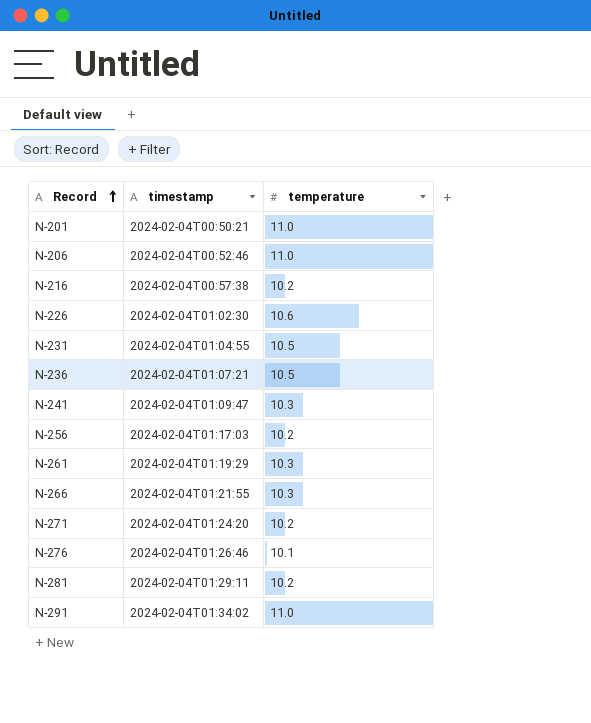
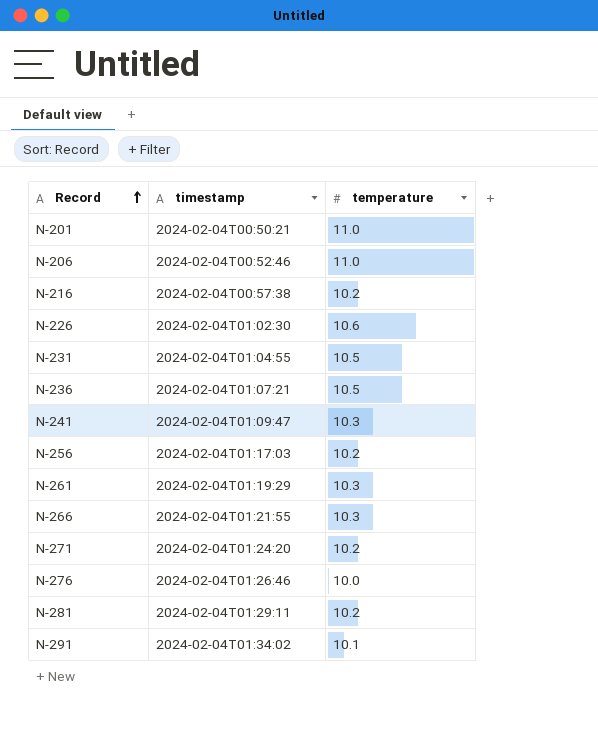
N-276 | temperature: 10.1 -> 10.0
N-291 | temperature: 11.0 -> 10.1

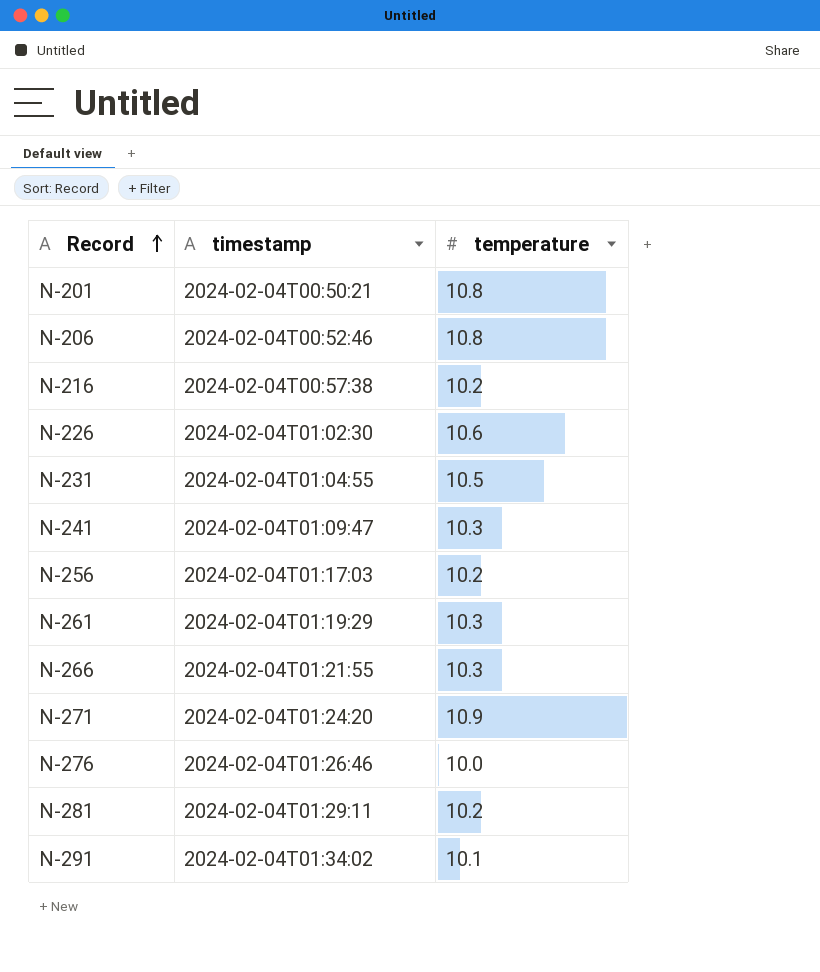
row N-236: 2024-02-04T01:07:21 | 10.5 -> none
N-201 | temperature: 11.0 -> 10.8
N-206 | temperature: 11.0 -> 10.8
N-271 | temperature: 10.2 -> 10.9

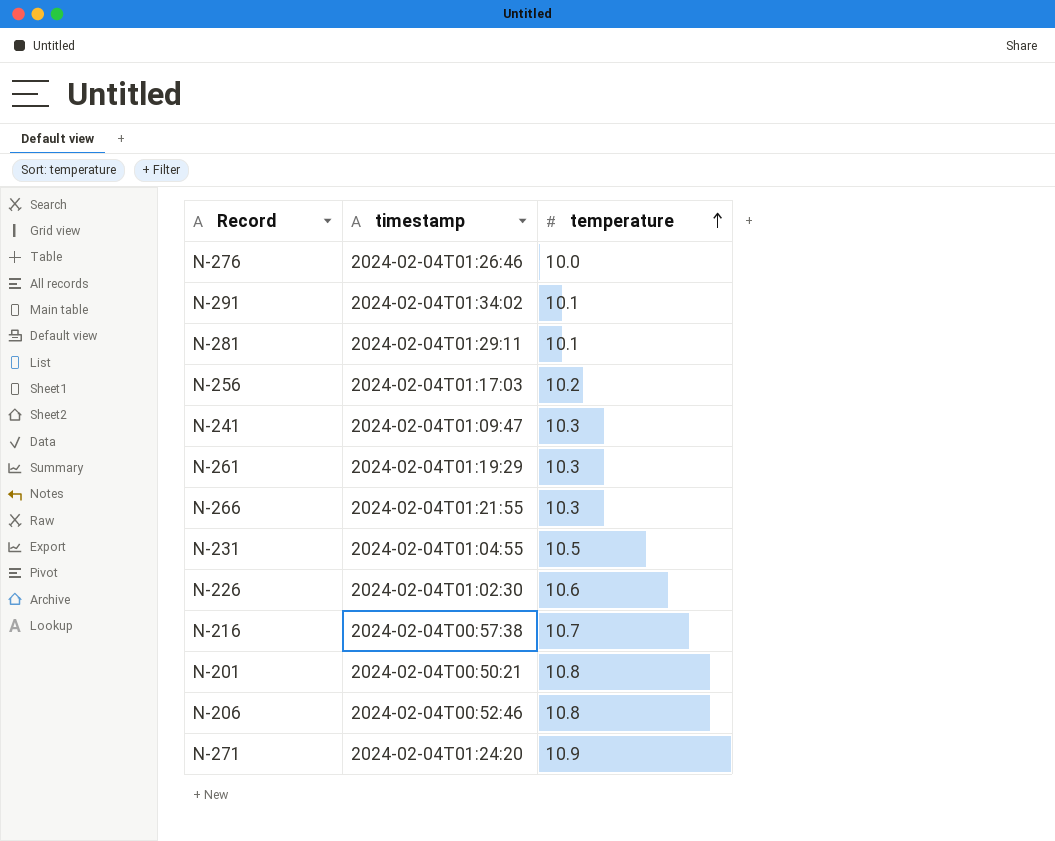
row order: Record ascending -> temperature ascending
N-281 | temperature: 10.2 -> 10.1
N-216 | temperature: 10.2 -> 10.7

